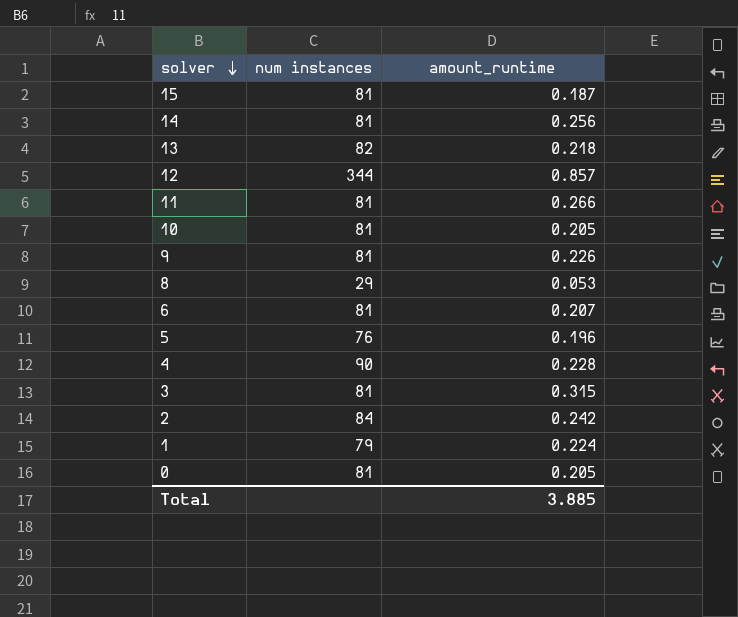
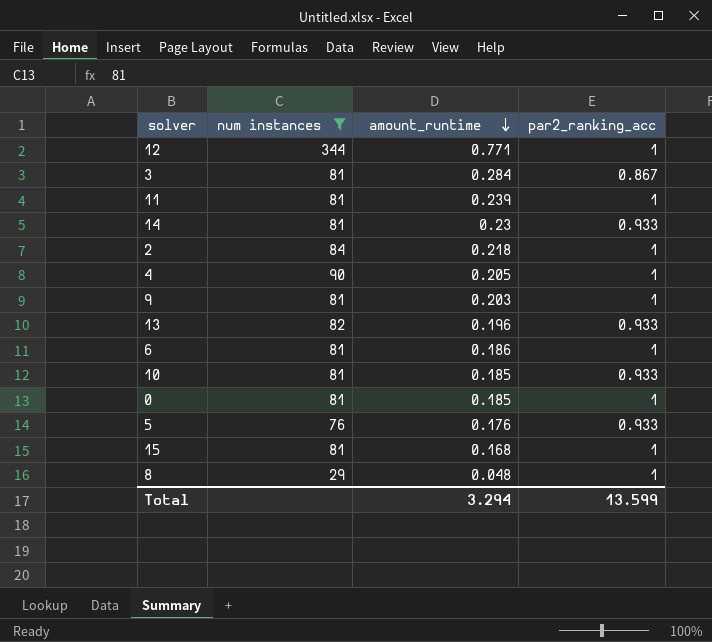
filter: none -> num instances != 79
row order: solver descending -> amount_runtime descending
column par2_ranking_acc | position: none -> 4
12 | amount_runtime: 0.857 -> 0.771
3 | amount_runtime: 0.315 -> 0.284
11 | amount_runtime: 0.266 -> 0.239
14 | amount_runtime: 0.256 -> 0.23
2 | amount_runtime: 0.242 -> 0.218
4 | amount_runtime: 0.228 -> 0.205
9 | amount_runtime: 0.226 -> 0.203
13 | amount_runtime: 0.218 -> 0.196
6 | amount_runtime: 0.207 -> 0.186
10 | amount_runtime: 0.205 -> 0.185
0 | amount_runtime: 0.205 -> 0.185
5 | amount_runtime: 0.196 -> 0.176
15 | amount_runtime: 0.187 -> 0.168
8 | amount_runtime: 0.053 -> 0.048
Total | amount_runtime: 3.885 -> 3.294

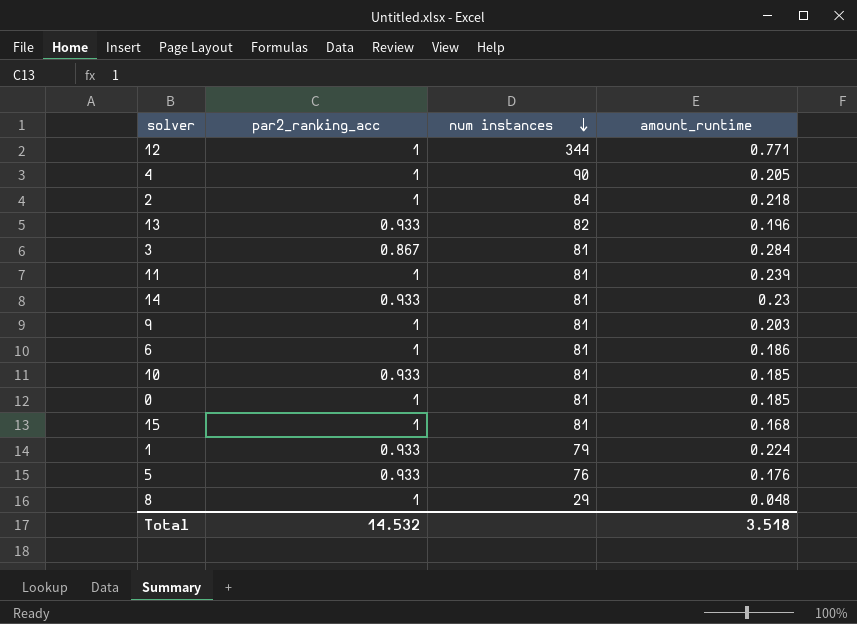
filter: num instances != 79 -> none
row order: amount_runtime descending -> num instances descending
column par2_ranking_acc | position: 4 -> 2
Total | par2_ranking_acc: 13.599 -> 14.532
Total | amount_runtime: 3.294 -> 3.518

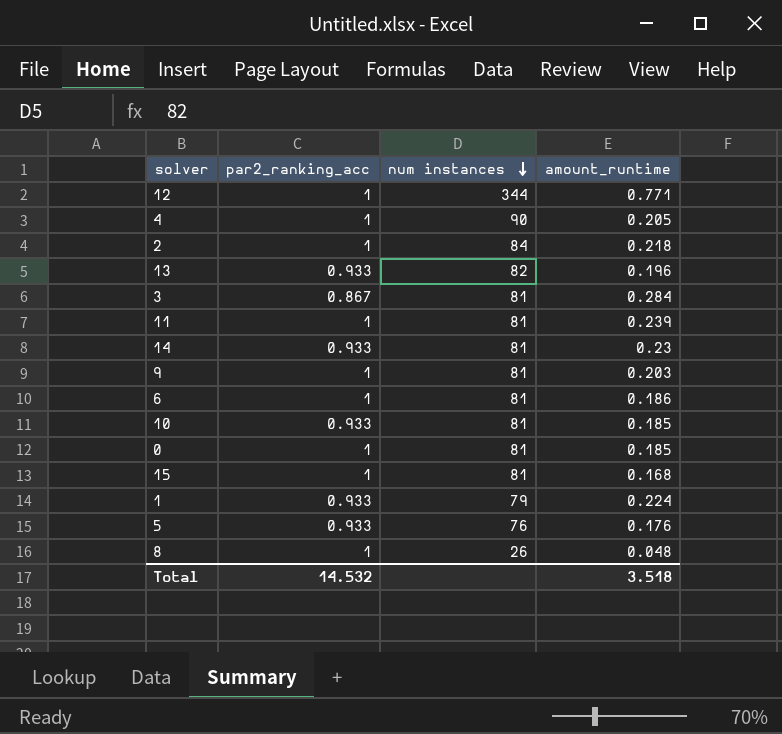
8 | num instances: 29 -> 26

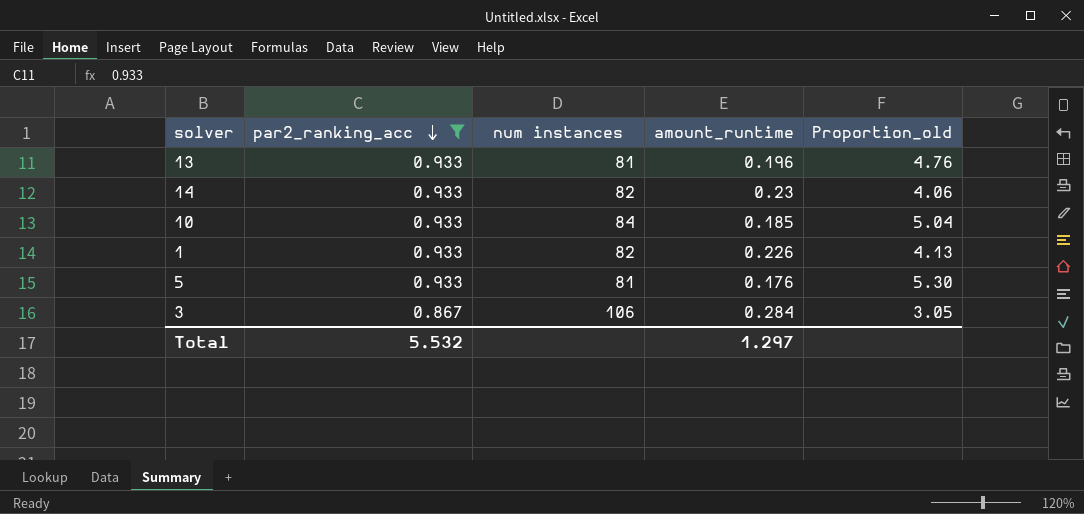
filter: none -> par2_ranking_acc != 1
row order: num instances descending -> par2_ranking_acc descending
column Proportion_old | formula: none -> [par2_ranking_acc] / [amount_runtime]
13 | num instances: 82 -> 81
14 | num instances: 81 -> 82
10 | num instances: 81 -> 84
1 | num instances: 79 -> 82
1 | amount_runtime: 0.224 -> 0.226
5 | num instances: 76 -> 81
3 | num instances: 81 -> 106
Total | par2_ranking_acc: 14.532 -> 5.532
Total | amount_runtime: 3.518 -> 1.297

